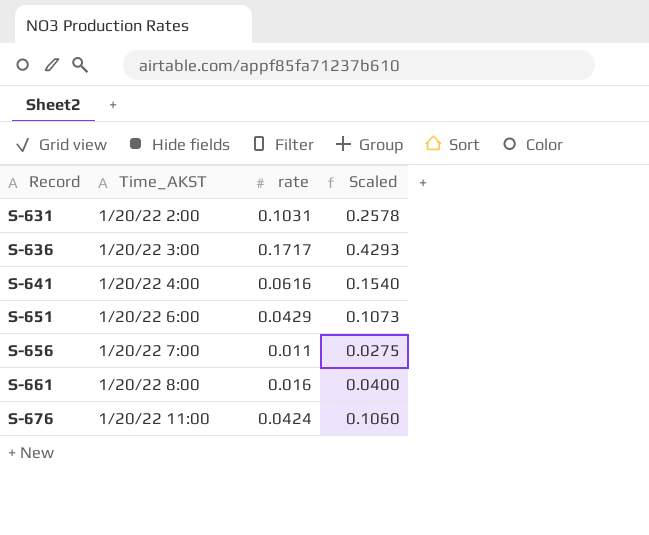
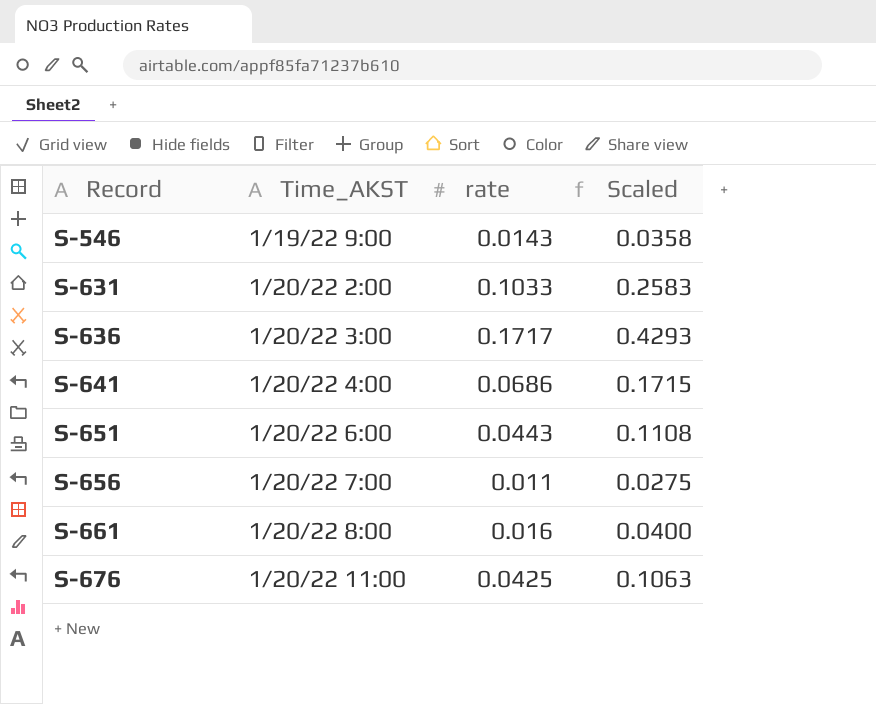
row S-546: none -> 1/19/22 9:00 | 0.0143 | 0.0358
S-631 | rate: 0.1031 -> 0.1033
S-631 | Scaled: 0.2578 -> 0.2583
S-641 | rate: 0.0616 -> 0.0686
S-641 | Scaled: 0.1540 -> 0.1715
S-651 | rate: 0.0429 -> 0.0443
S-651 | Scaled: 0.1073 -> 0.1108
S-676 | rate: 0.0424 -> 0.0425
S-676 | Scaled: 0.1060 -> 0.1063

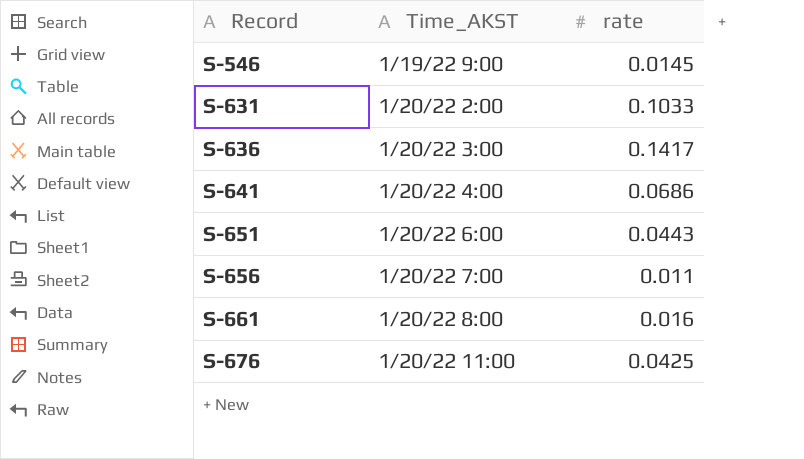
column Scaled | formula: [rate] * 2.5 -> none
S-546 | rate: 0.0143 -> 0.0145
S-636 | rate: 0.1717 -> 0.1417

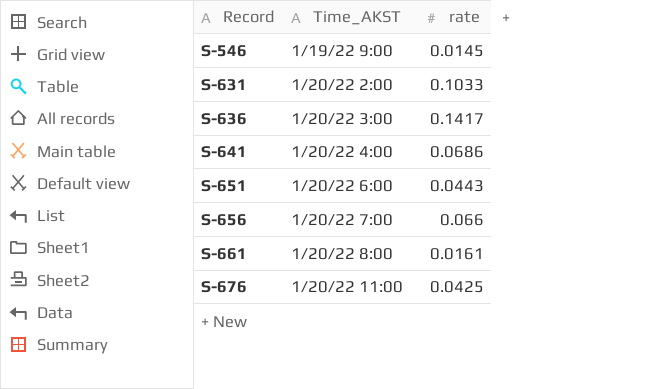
S-656 | rate: 0.011 -> 0.066
S-661 | rate: 0.016 -> 0.0161

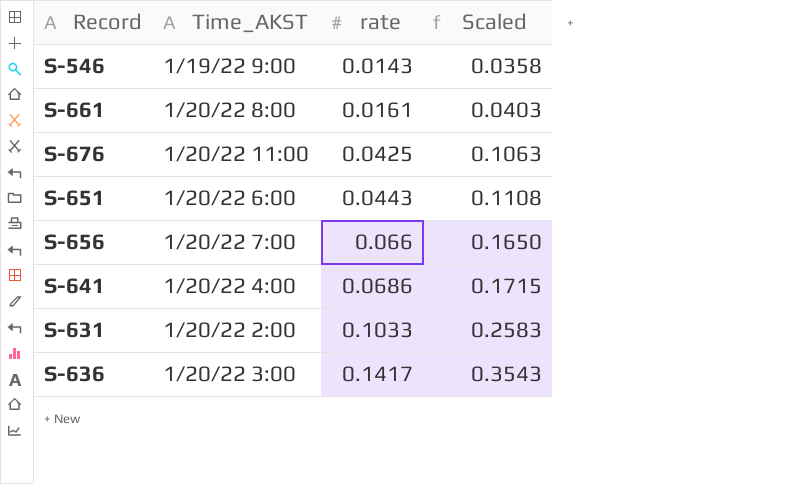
row order: Record ascending -> rate ascending
column Scaled | formula: none -> [rate] * 2.5
S-546 | rate: 0.0145 -> 0.0143

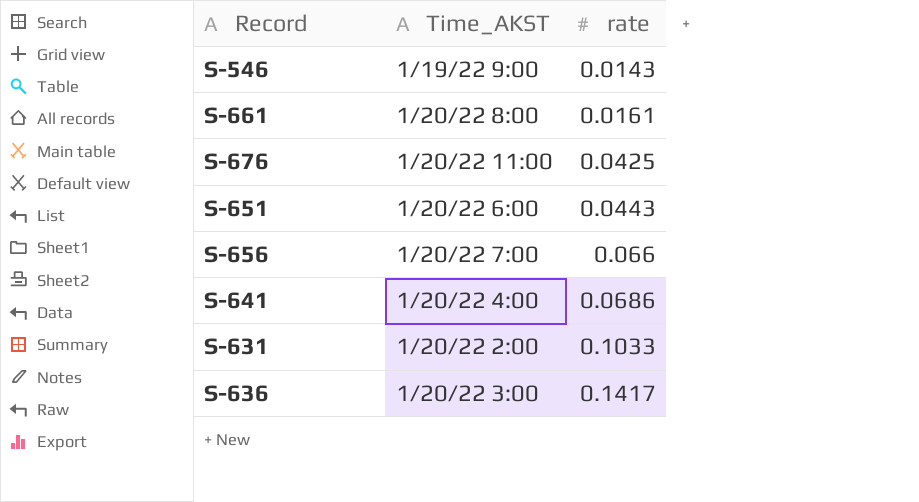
column Scaled | formula: [rate] * 2.5 -> none

